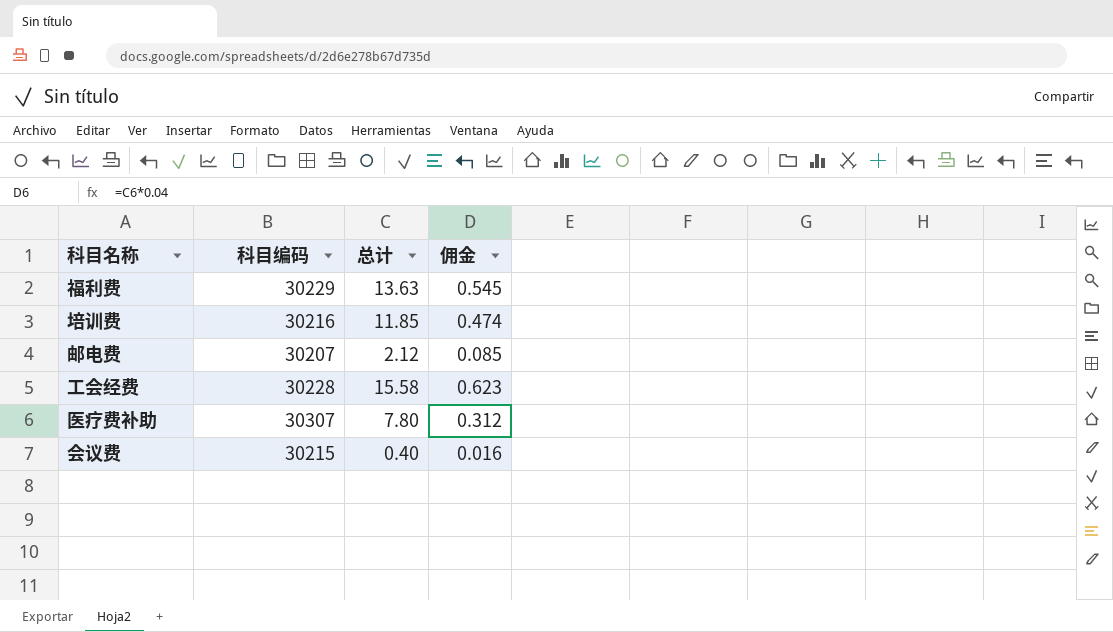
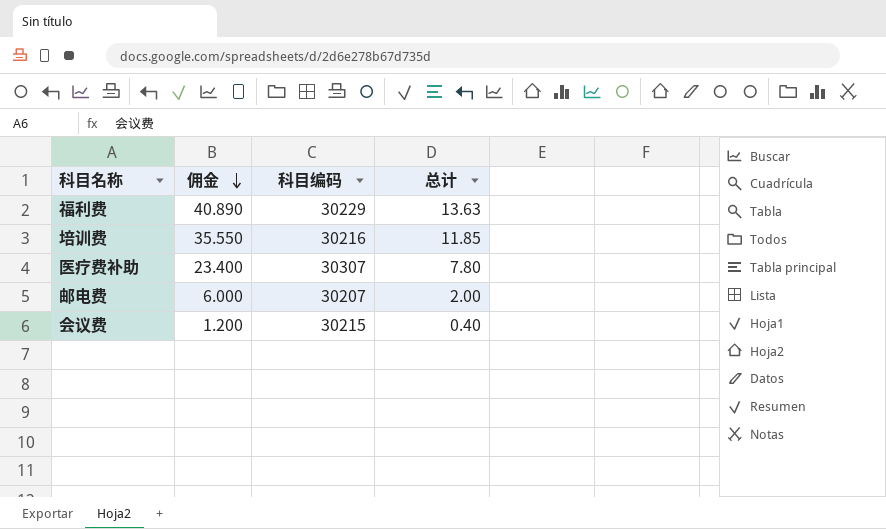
row order: none -> 佣金 descending
column 佣金 | formula: [总计] * 0.04 -> [总计] * 3
column 佣金 | position: 4 -> 2
row 工会经费: 30228 | 15.58 | 0.623 -> none
邮电费 | 总计: 2.12 -> 2.00

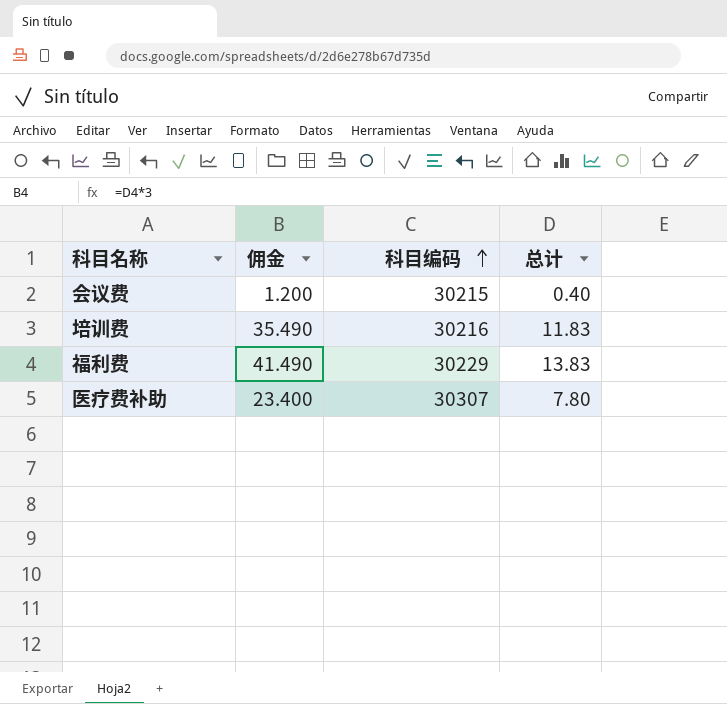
row order: 佣金 descending -> 科目编码 ascending
row 邮电费: 6.000 | 30207 | 2.00 -> none
培训费 | 佣金: 35.550 -> 35.490
培训费 | 总计: 11.85 -> 11.83
福利费 | 佣金: 40.890 -> 41.490
福利费 | 总计: 13.63 -> 13.83

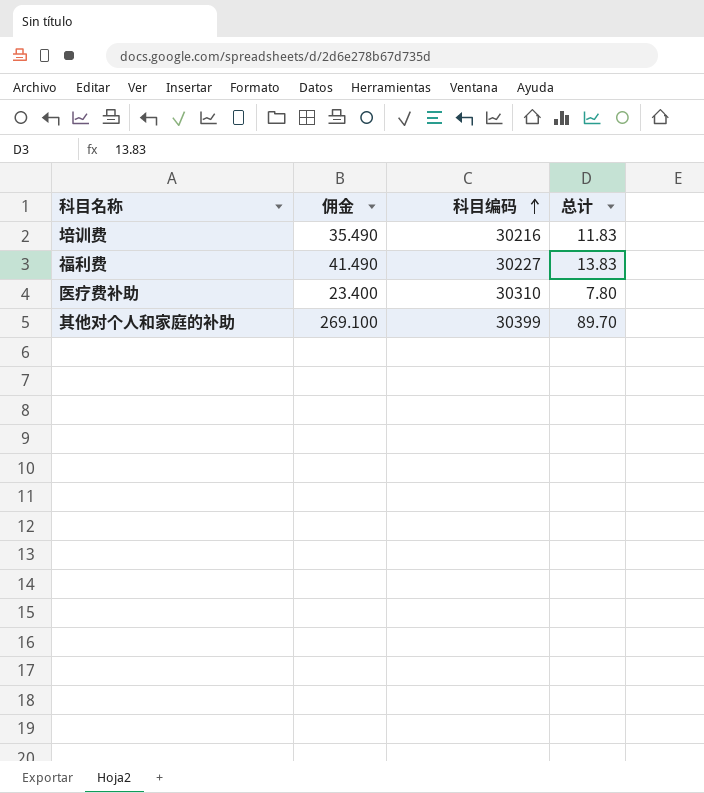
row 会议费: 1.200 | 30215 | 0.40 -> none
福利费 | 科目编码: 30229 -> 30227
医疗费补助 | 科目编码: 30307 -> 30310
row 其他对个人和家庭的补助: none -> 269.100 | 30399 | 89.70

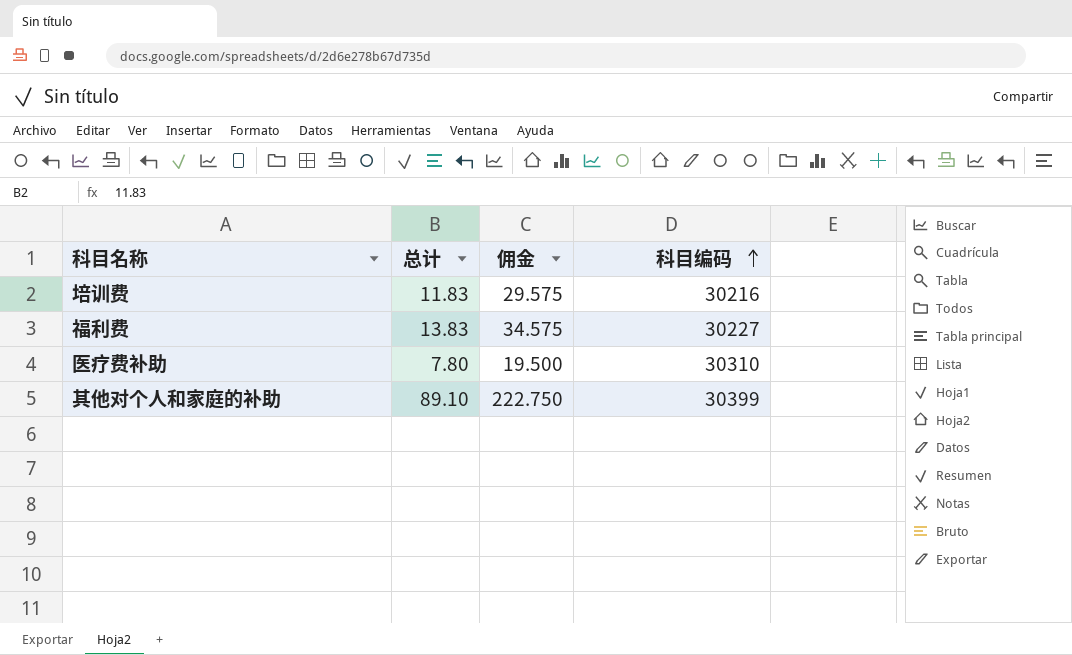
column 总计 | position: 4 -> 2
column 佣金 | formula: [总计] * 3 -> [总计] * 2.5
其他对个人和家庭的补助 | 总计: 89.70 -> 89.10

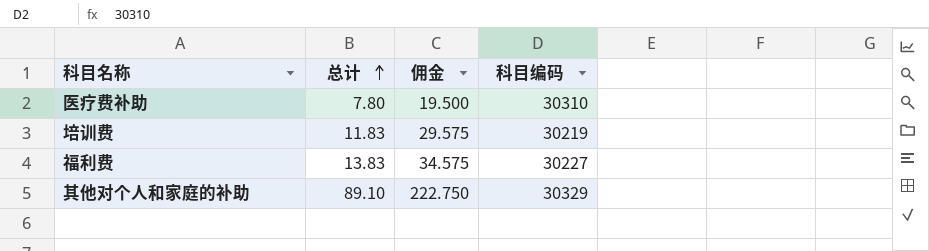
row order: 科目编码 ascending -> 总计 ascending
培训费 | 科目编码: 30216 -> 30219
其他对个人和家庭的补助 | 科目编码: 30399 -> 30329

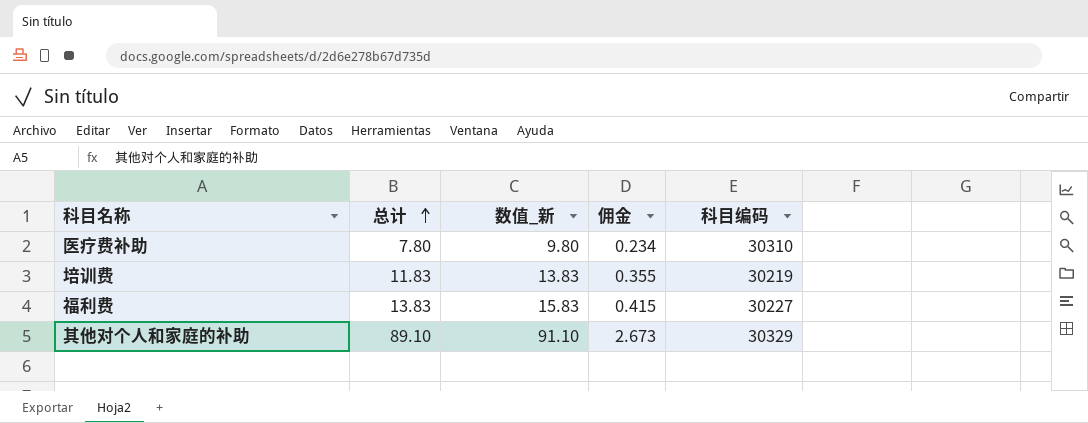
column 数值_新 | formula: none -> [总计] + 2
column 佣金 | formula: [总计] * 2.5 -> [总计] * 0.03

